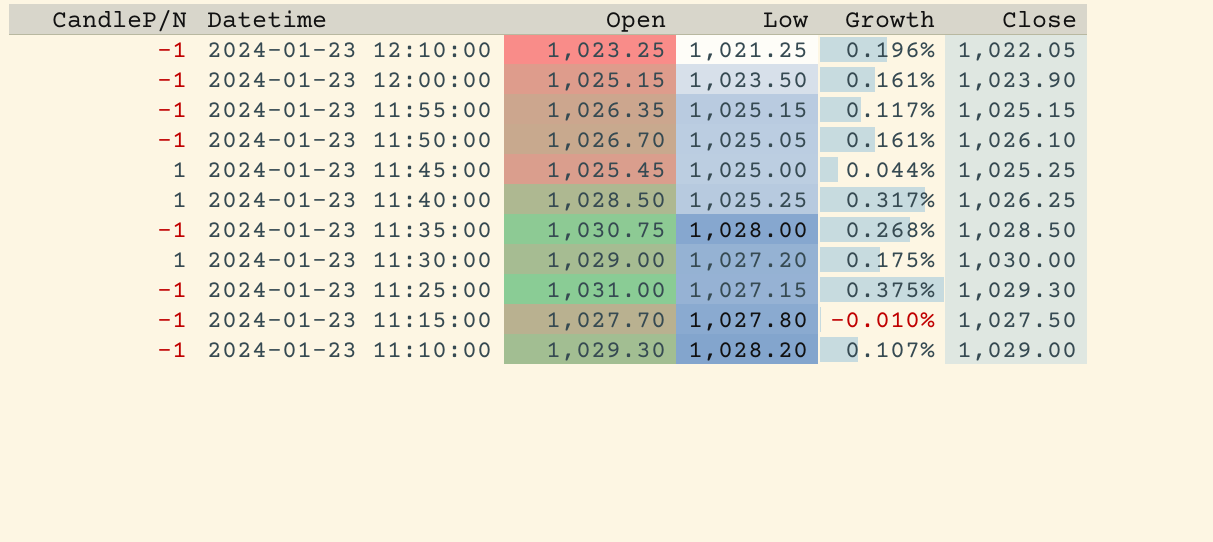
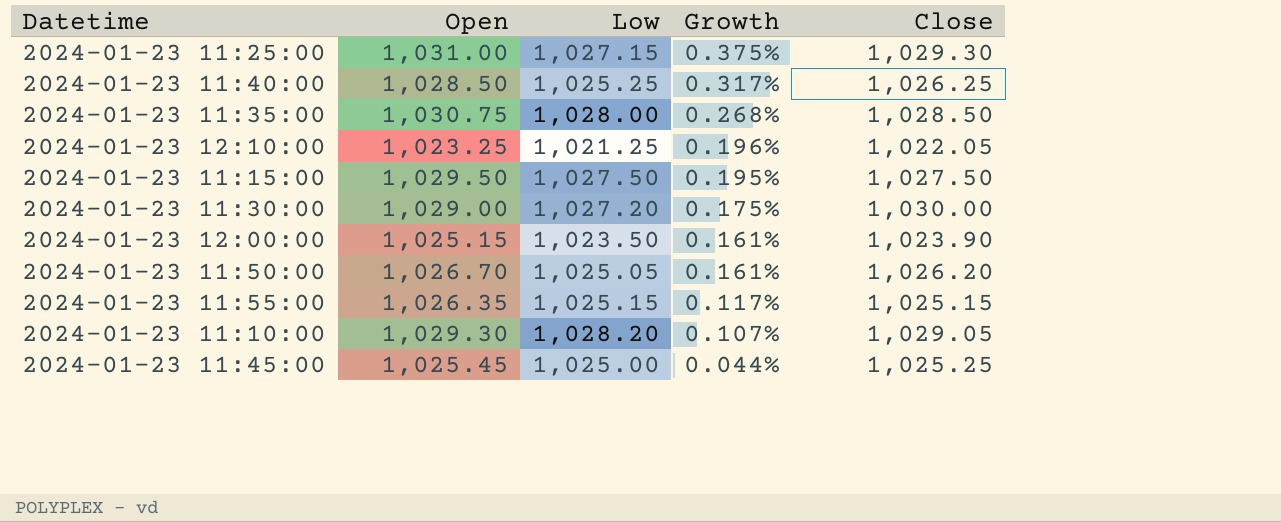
row order: Datetime descending -> Growth descending
column CandleP/N | position: 1 -> none
2024-01-23 11:15:00 | Open: 1,027.70 -> 1,029.50
2024-01-23 11:15:00 | Low: 1,027.80 -> 1,027.50
2024-01-23 11:15:00 | Growth: -0.010% -> 0.195%
2024-01-23 11:50:00 | Close: 1,026.10 -> 1,026.20
2024-01-23 11:10:00 | Close: 1,029.00 -> 1,029.05

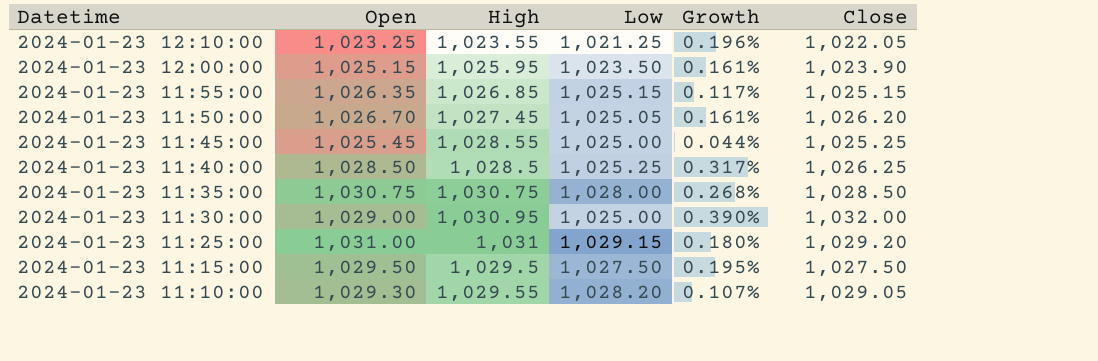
row order: Growth descending -> Datetime descending
column High | position: none -> 3
2024-01-23 11:30:00 | Low: 1,027.20 -> 1,025.00
2024-01-23 11:30:00 | Growth: 0.175% -> 0.390%
2024-01-23 11:30:00 | Close: 1,030.00 -> 1,032.00
2024-01-23 11:25:00 | Low: 1,027.15 -> 1,029.15
2024-01-23 11:25:00 | Growth: 0.375% -> 0.180%
2024-01-23 11:25:00 | Close: 1,029.30 -> 1,029.20

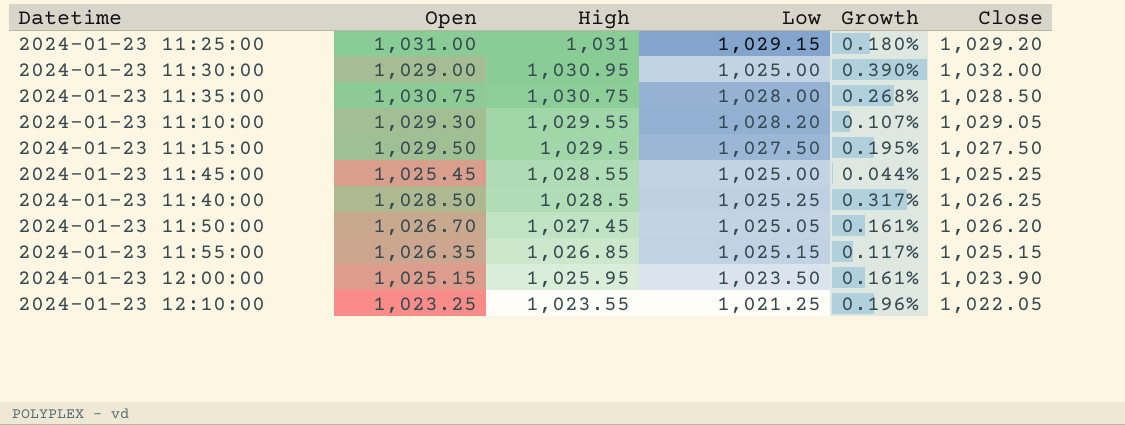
row order: Datetime descending -> High descending

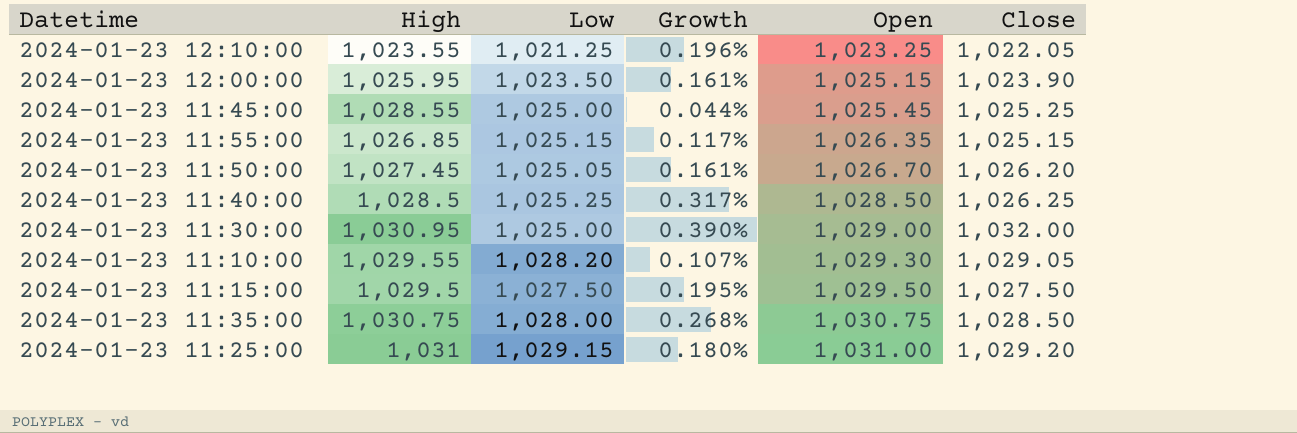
row order: High descending -> Open ascending
column Open | position: 2 -> 5

